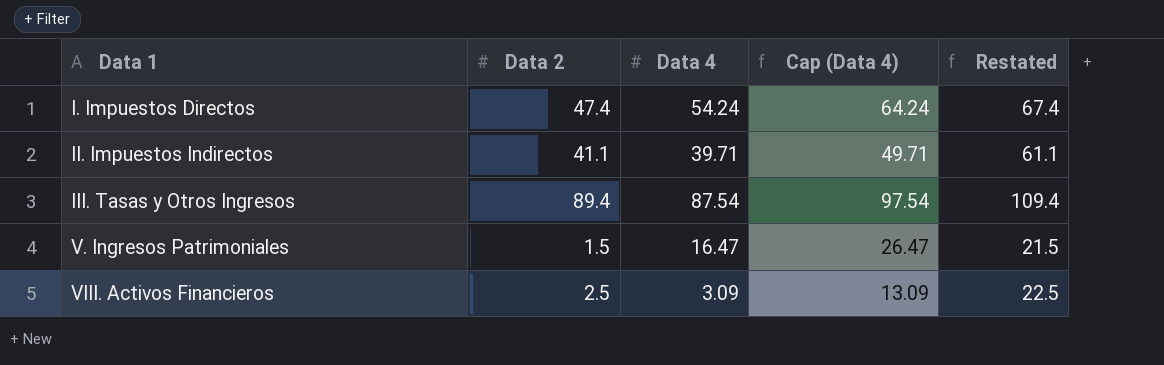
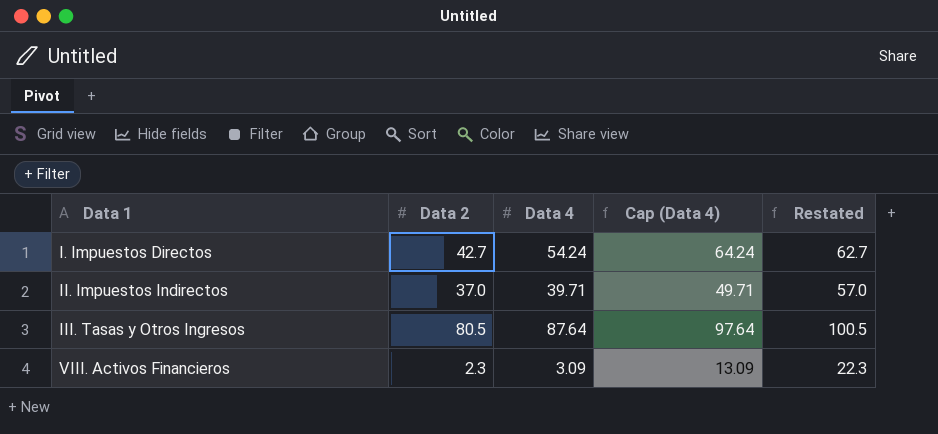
row V. Ingresos Patrimoniales: 1.5 | 16.47 | 26.47 | 21.5 -> none
I. Impuestos Directos | Data 2: 47.4 -> 42.7
I. Impuestos Directos | Restated: 67.4 -> 62.7
II. Impuestos Indirectos | Data 2: 41.1 -> 37.0
II. Impuestos Indirectos | Restated: 61.1 -> 57.0
III. Tasas y Otros Ingresos | Data 2: 89.4 -> 80.5
III. Tasas y Otros Ingresos | Data 4: 87.54 -> 87.64
III. Tasas y Otros Ingresos | Cap (Data 4): 97.54 -> 97.64
III. Tasas y Otros Ingresos | Restated: 109.4 -> 100.5
VIII. Activos Financieros | Data 2: 2.5 -> 2.3
VIII. Activos Financieros | Restated: 22.5 -> 22.3

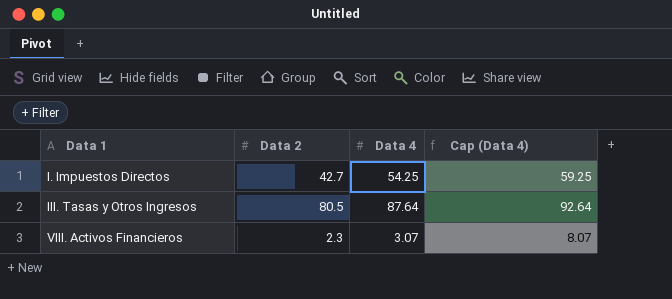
column Restated | formula: [Data 2] + 20 -> none
column Cap (Data 4) | formula: [Data 4] + 10 -> [Data 4] + 5
row II. Impuestos Indirectos: 37.0 | 39.71 | 49.71 | 57.0 -> none
I. Impuestos Directos | Data 4: 54.24 -> 54.25
VIII. Activos Financieros | Data 4: 3.09 -> 3.07

